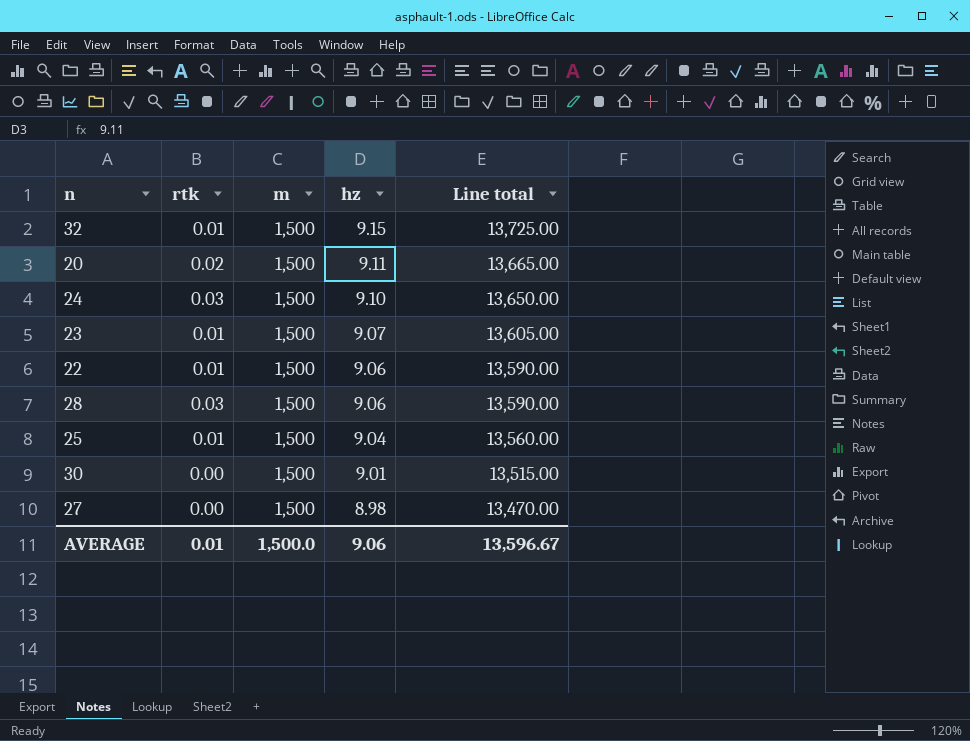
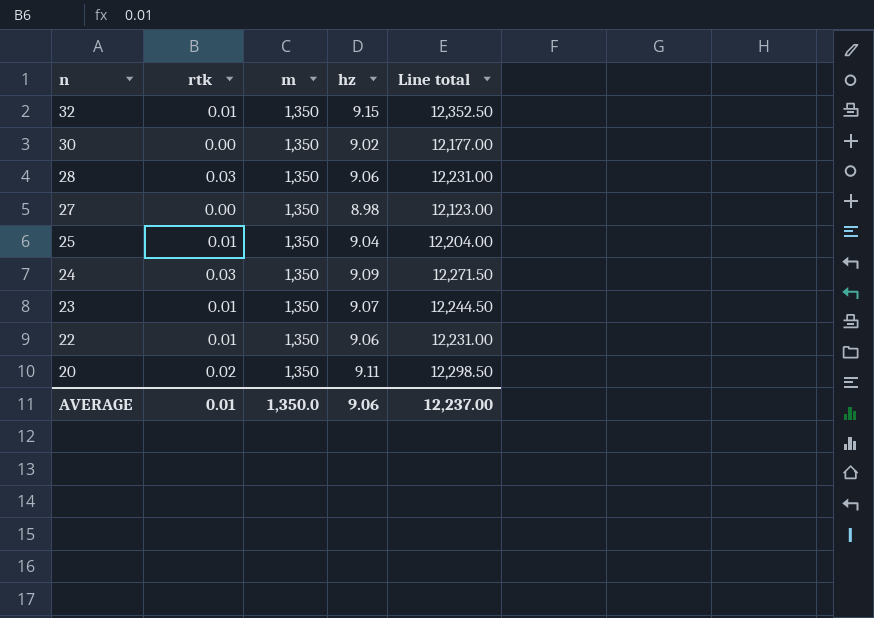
row order: hz descending -> n descending
32 | m: 1,500 -> 1,350
32 | Line total: 13,725.00 -> 12,352.50
30 | m: 1,500 -> 1,350
30 | hz: 9.01 -> 9.02
30 | Line total: 13,515.00 -> 12,177.00
28 | m: 1,500 -> 1,350
28 | Line total: 13,590.00 -> 12,231.00
27 | m: 1,500 -> 1,350
27 | Line total: 13,470.00 -> 12,123.00
25 | m: 1,500 -> 1,350
25 | Line total: 13,560.00 -> 12,204.00
24 | m: 1,500 -> 1,350
24 | hz: 9.10 -> 9.09
24 | Line total: 13,650.00 -> 12,271.50
23 | m: 1,500 -> 1,350
23 | Line total: 13,605.00 -> 12,244.50
22 | m: 1,500 -> 1,350
22 | Line total: 13,590.00 -> 12,231.00
20 | m: 1,500 -> 1,350
20 | Line total: 13,665.00 -> 12,298.50
AVERAGE | m: 1,500.0 -> 1,350.0
AVERAGE | Line total: 13,596.67 -> 12,237.00

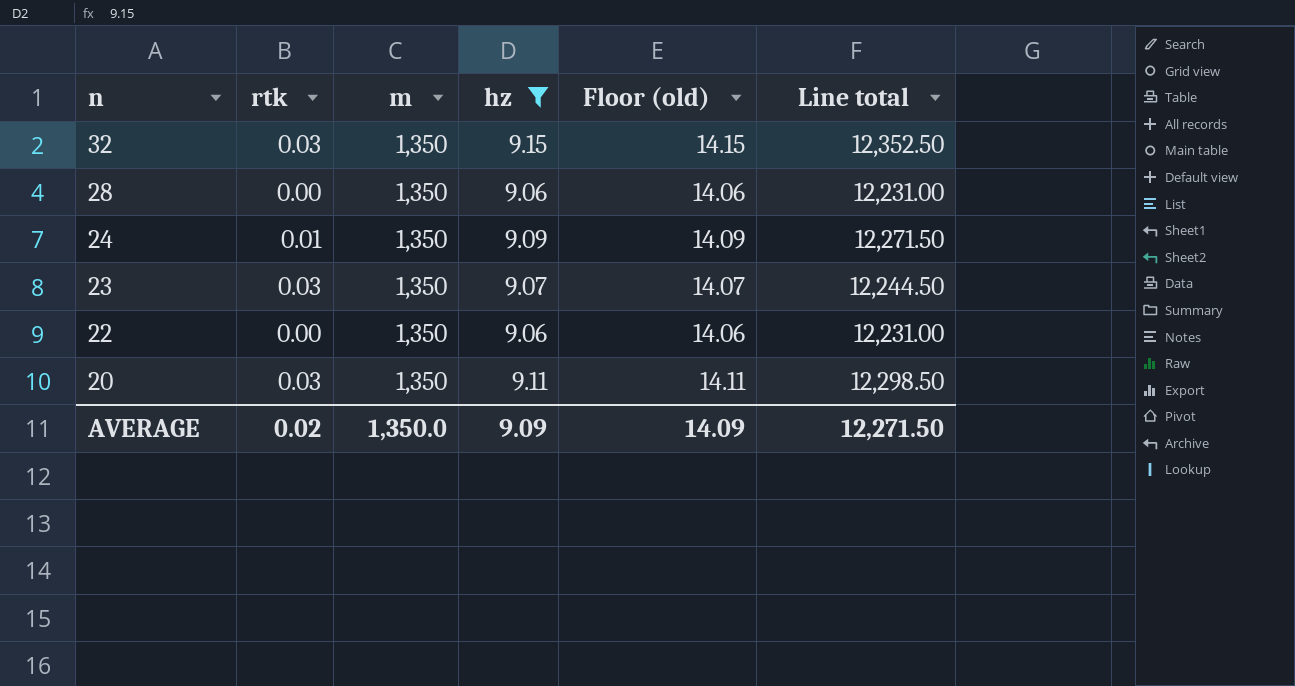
filter: none -> hz >= 9.06
column Floor (old) | formula: none -> [hz] + 5
32 | rtk: 0.01 -> 0.03
28 | rtk: 0.03 -> 0.00
24 | rtk: 0.03 -> 0.01
23 | rtk: 0.01 -> 0.03
22 | rtk: 0.01 -> 0.00
20 | rtk: 0.02 -> 0.03
AVERAGE | rtk: 0.01 -> 0.02
AVERAGE | hz: 9.06 -> 9.09
AVERAGE | Line total: 12,237.00 -> 12,271.50

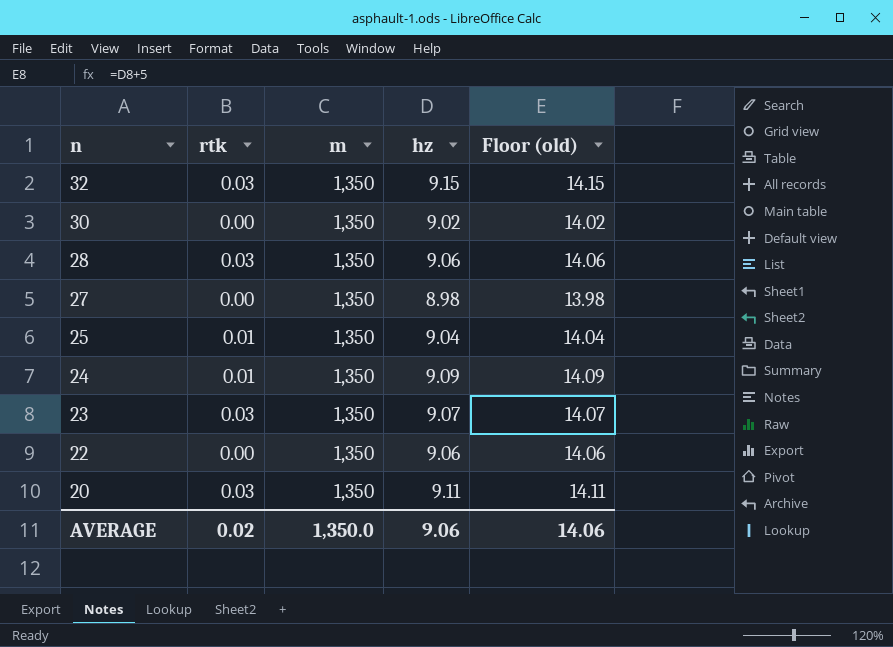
filter: hz >= 9.06 -> none
column Line total | formula: [m] * [hz] -> none
28 | rtk: 0.00 -> 0.03
AVERAGE | hz: 9.09 -> 9.06
AVERAGE | Floor (old): 14.09 -> 14.06

